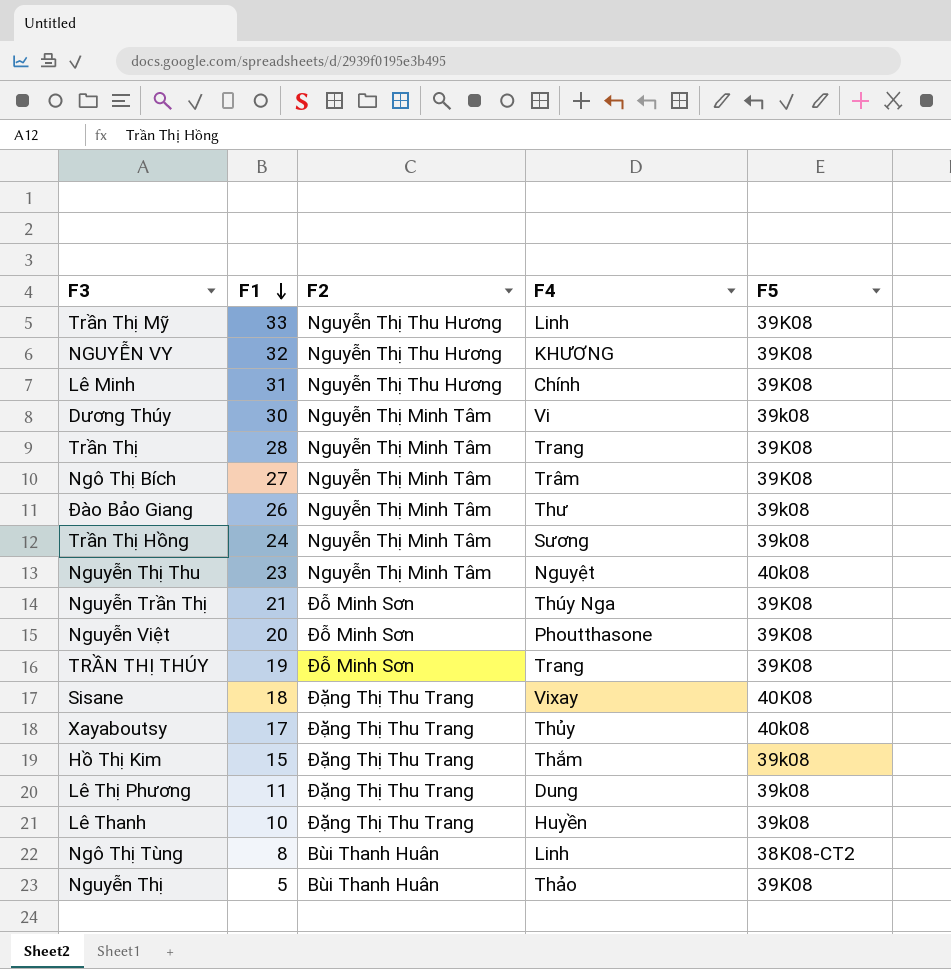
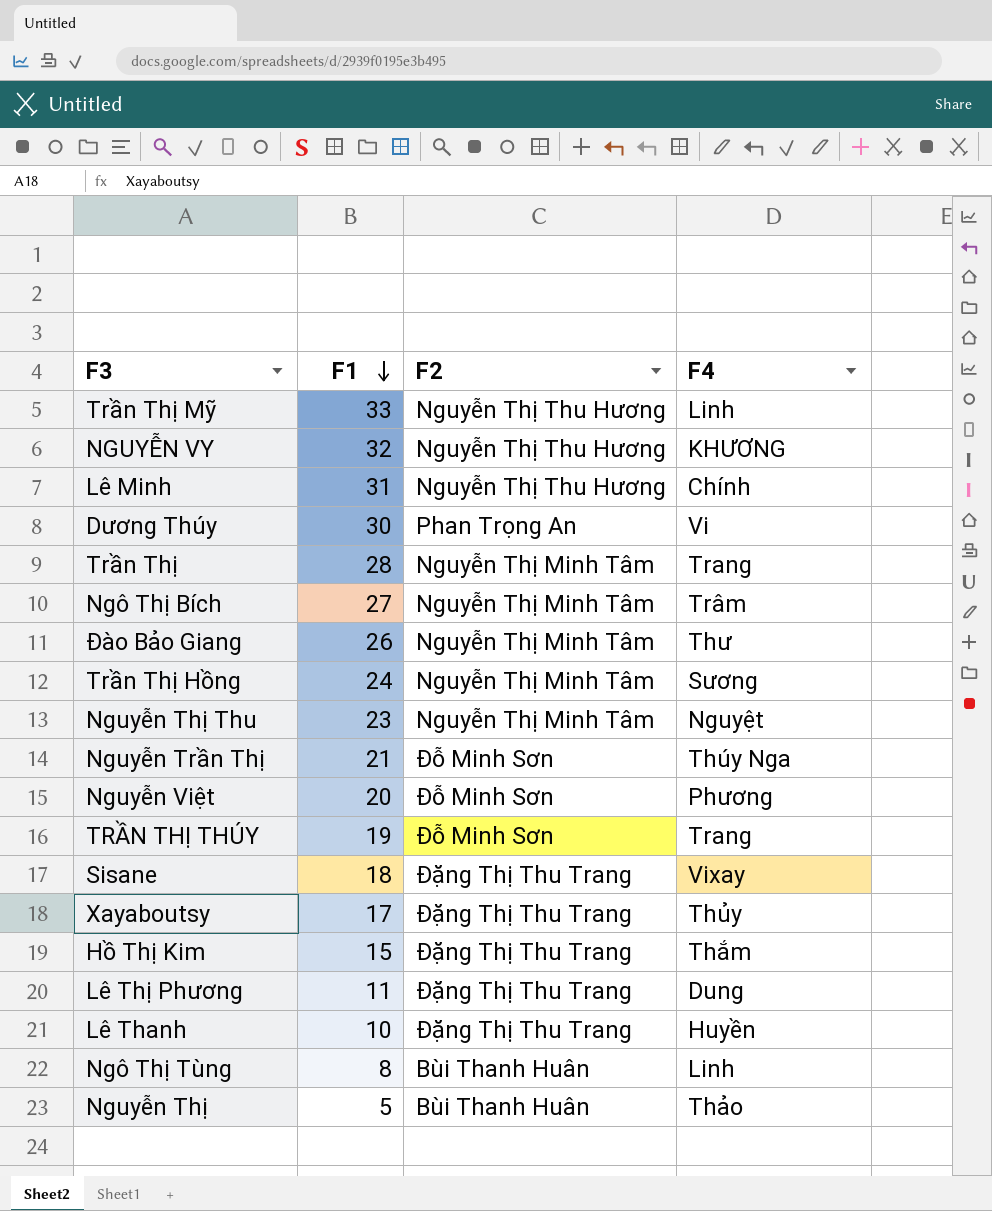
column F5 | position: 5 -> none
Dương Thúy | F2: Nguyễn Thị Minh Tâm -> Phan Trọng An
Nguyễn Việt | F4: Phoutthasone -> Phương

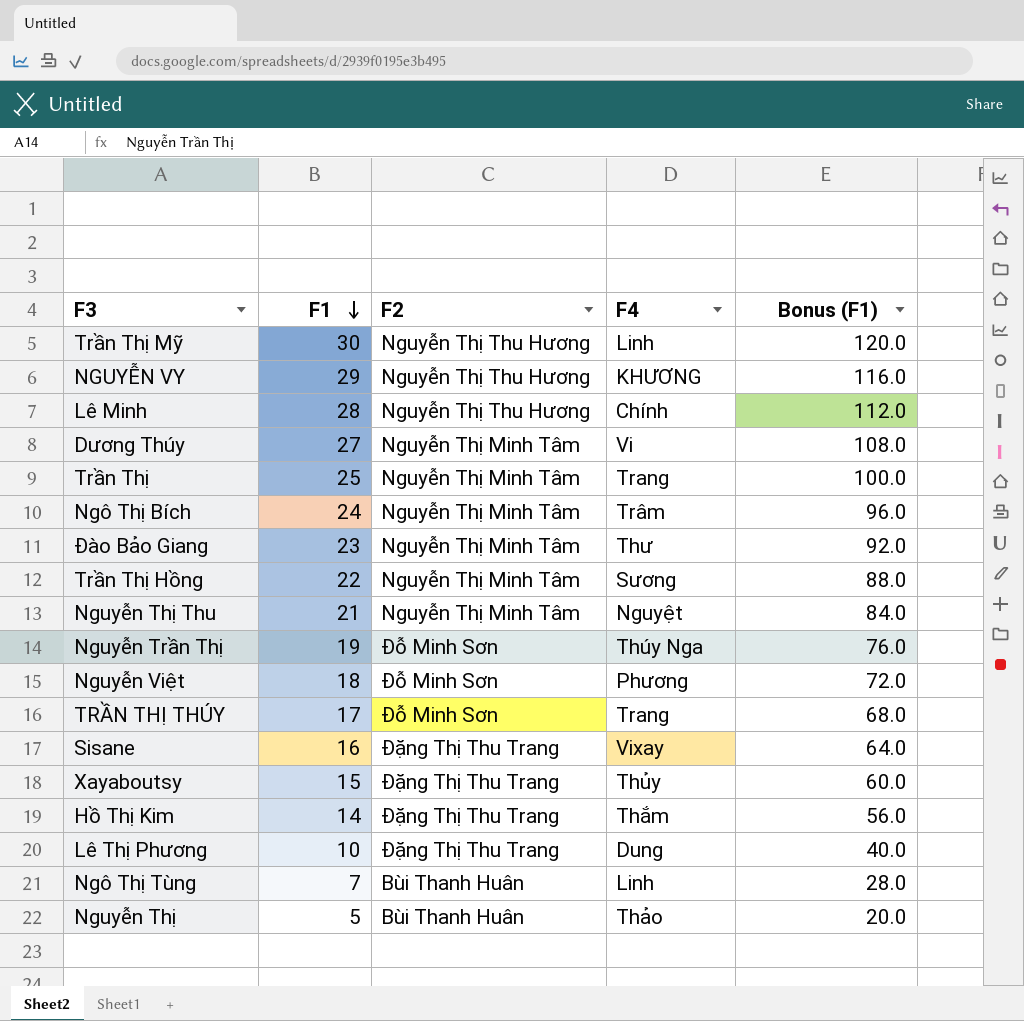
column Bonus (F1) | formula: none -> [F1] * 4
row Lê Thanh: 10 | Đặng Thị Thu Trang | Huyền -> none
Trần Thị Mỹ | F1: 33 -> 30
NGUYỄN VY | F1: 32 -> 29
Lê Minh | F1: 31 -> 28
Dương Thúy | F1: 30 -> 27
Dương Thúy | F2: Phan Trọng An -> Nguyễn Thị Minh Tâm
Trần Thị | F1: 28 -> 25
Ngô Thị Bích | F1: 27 -> 24
Đào Bảo Giang | F1: 26 -> 23
Trần Thị Hồng | F1: 24 -> 22
Nguyễn Thị Thu | F1: 23 -> 21
Nguyễn Trần Thị | F1: 21 -> 19
Nguyễn Việt | F1: 20 -> 18
TRẦN THỊ THÚY | F1: 19 -> 17
Sisane | F1: 18 -> 16
Xayaboutsy | F1: 17 -> 15
Hồ Thị Kim | F1: 15 -> 14
Lê Thị Phương | F1: 11 -> 10
Ngô Thị Tùng | F1: 8 -> 7

